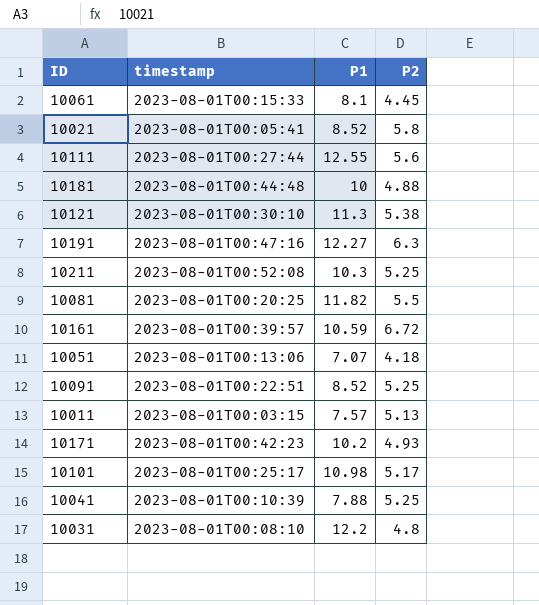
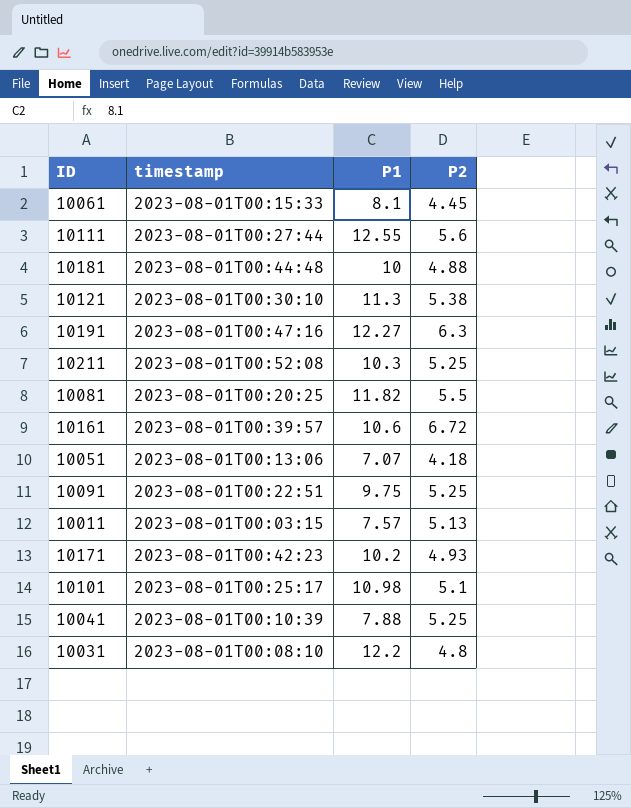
row 10021: 2023-08-01T00:05:41 | 8.52 | 5.8 -> none
10161 | P1: 10.59 -> 10.6
10091 | P1: 8.52 -> 9.75
10101 | P2: 5.17 -> 5.1

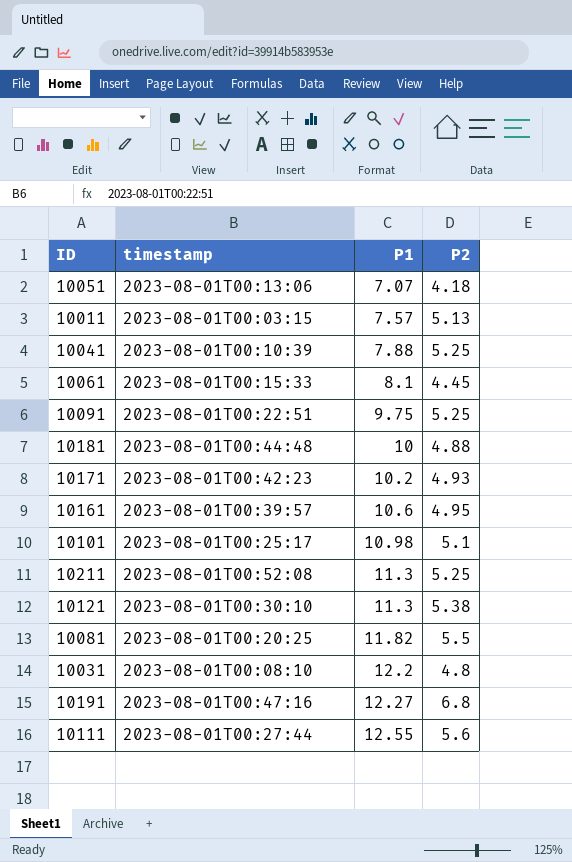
row order: none -> P1 ascending
10161 | P2: 6.72 -> 4.95
10211 | P1: 10.3 -> 11.3
10191 | P2: 6.3 -> 6.8

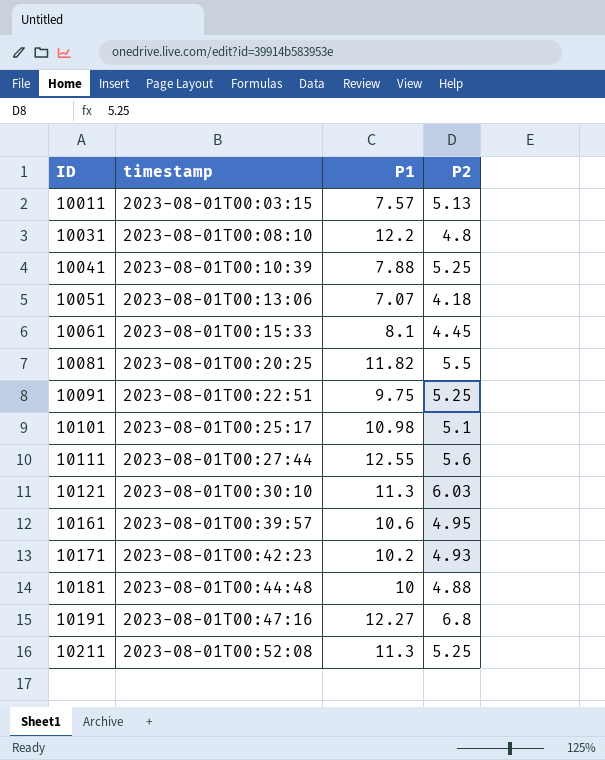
row order: P1 ascending -> ID ascending
10121 | P2: 5.38 -> 6.03

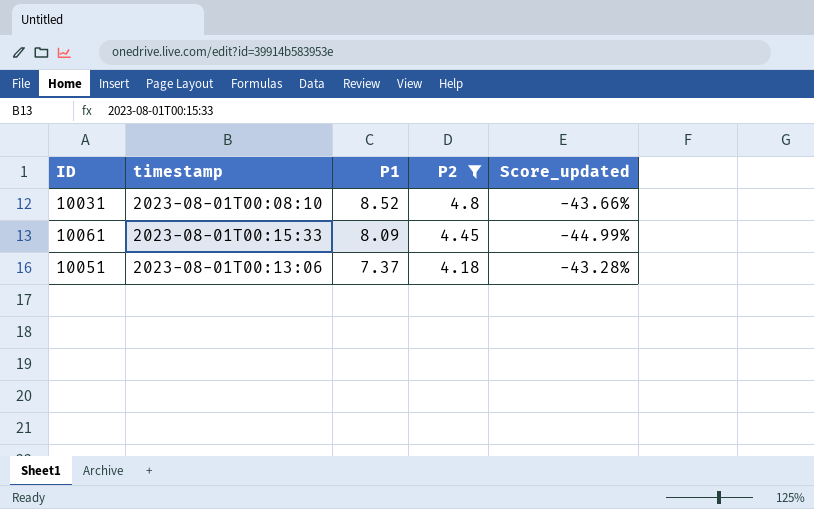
filter: none -> P2 <= 4.8
row order: ID ascending -> P1 descending
column Score_updated | formula: none -> ([P2] - [P1]) / [P1]
10031 | P1: 12.2 -> 8.52
10061 | P1: 8.1 -> 8.09
10051 | P1: 7.07 -> 7.37

